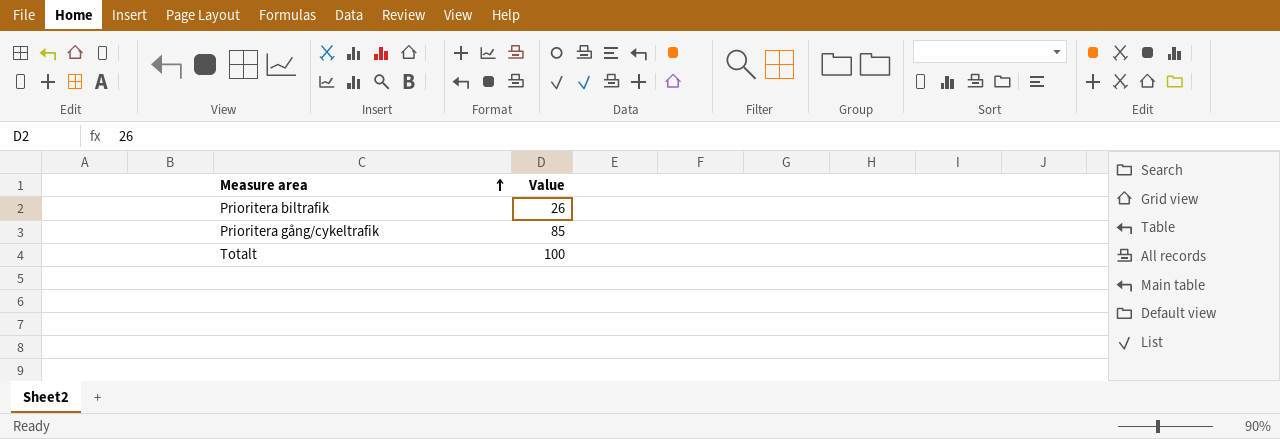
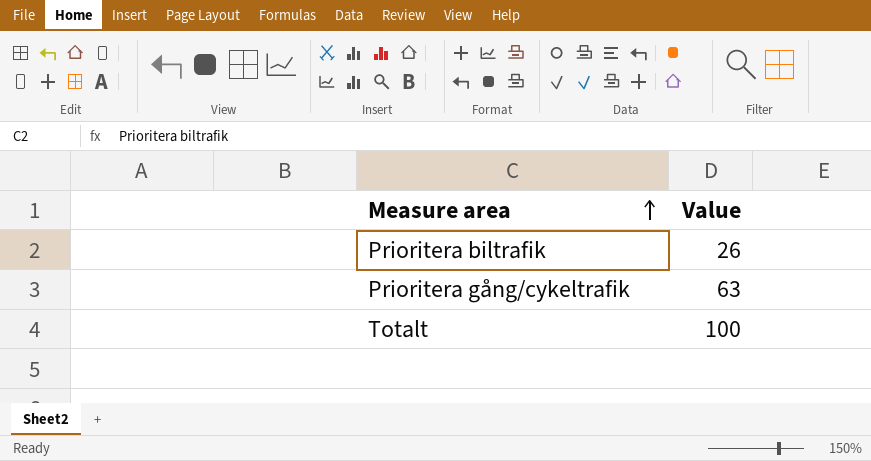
Prioritera gång/cykeltrafik | Value: 85 -> 63

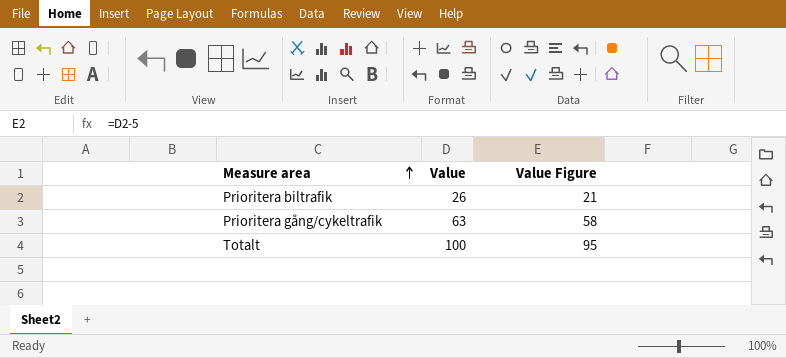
column Value Figure | formula: none -> [Value] - 5

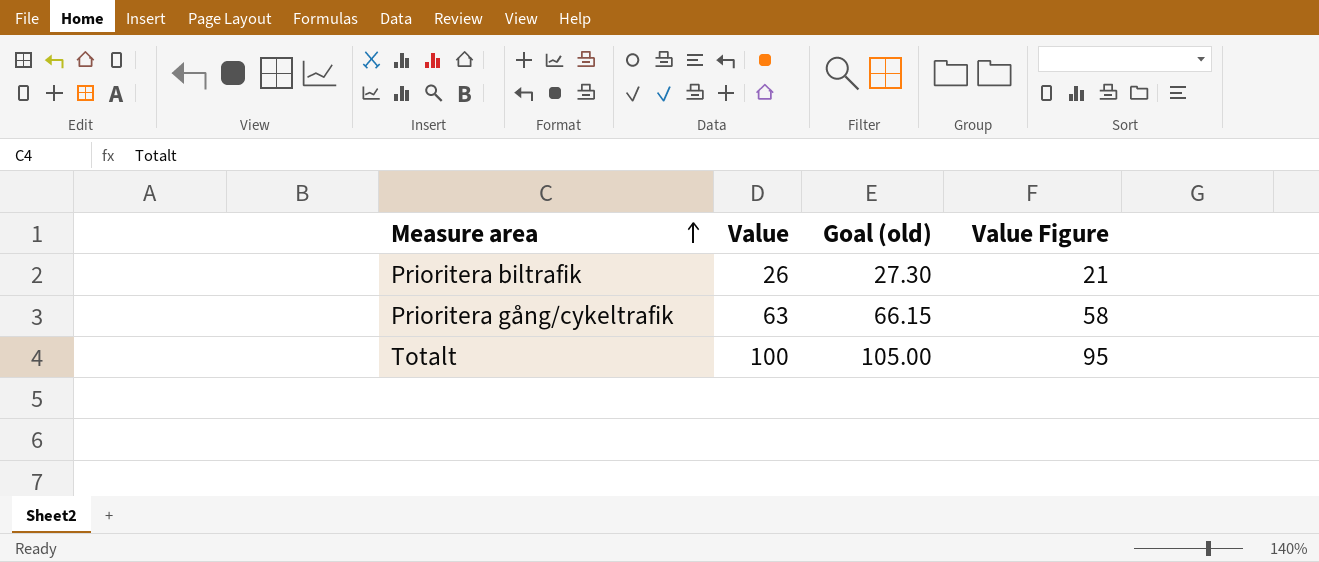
column Goal (old) | formula: none -> [Value] * 1.05

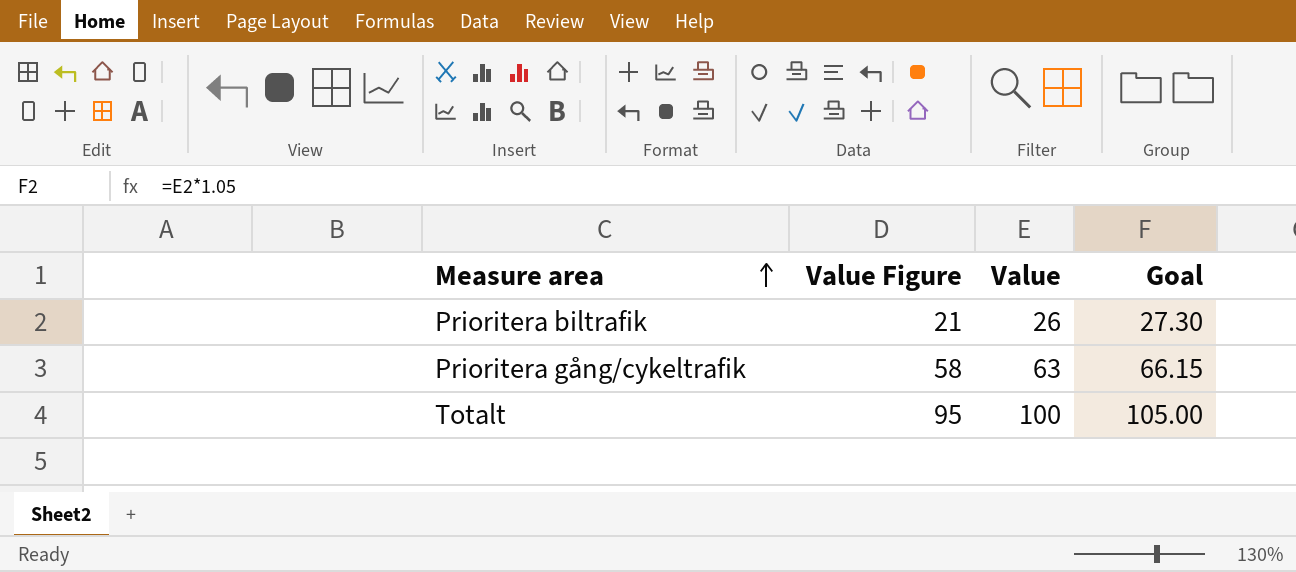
column Value Figure | position: 4 -> 2
column name: Goal (old) -> Goal

